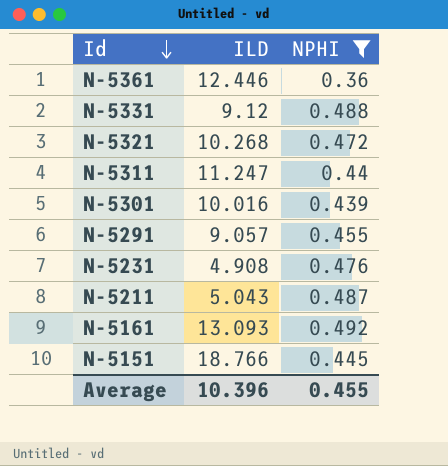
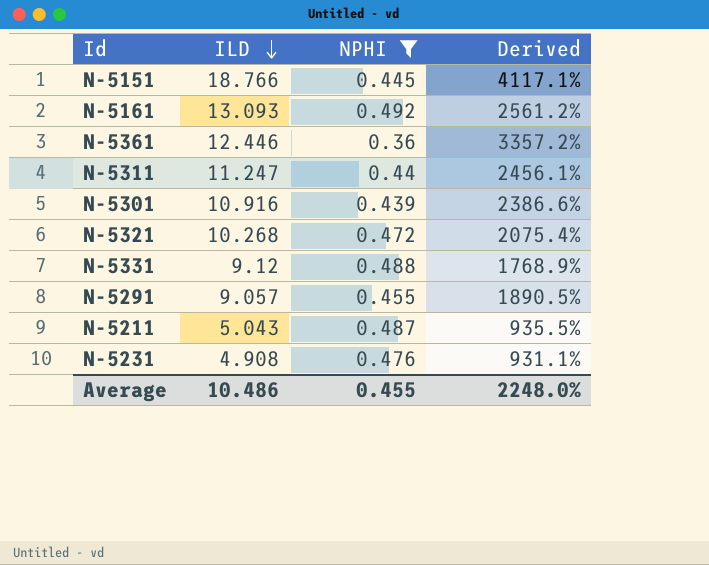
row order: Id descending -> ILD descending
column Derived | formula: none -> ([ILD] - [NPHI]) / [NPHI]
N-5301 | ILD: 10.016 -> 10.916
Average | ILD: 10.396 -> 10.486

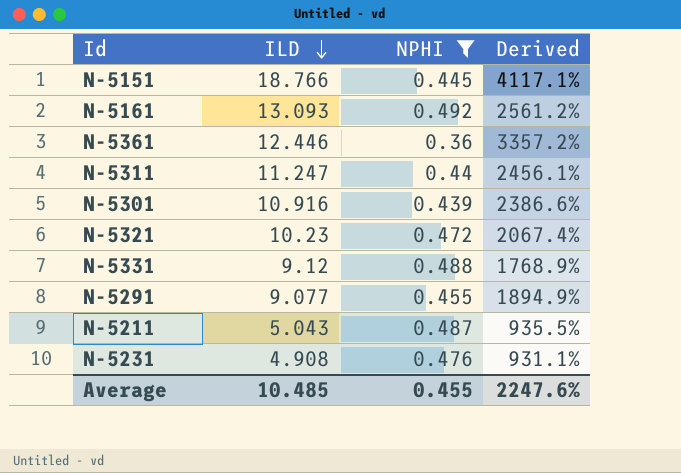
N-5321 | ILD: 10.268 -> 10.23
N-5321 | Derived: 2075.4% -> 2067.4%
N-5291 | ILD: 9.057 -> 9.077
N-5291 | Derived: 1890.5% -> 1894.9%
Average | ILD: 10.486 -> 10.485
Average | Derived: 2248.0% -> 2247.6%

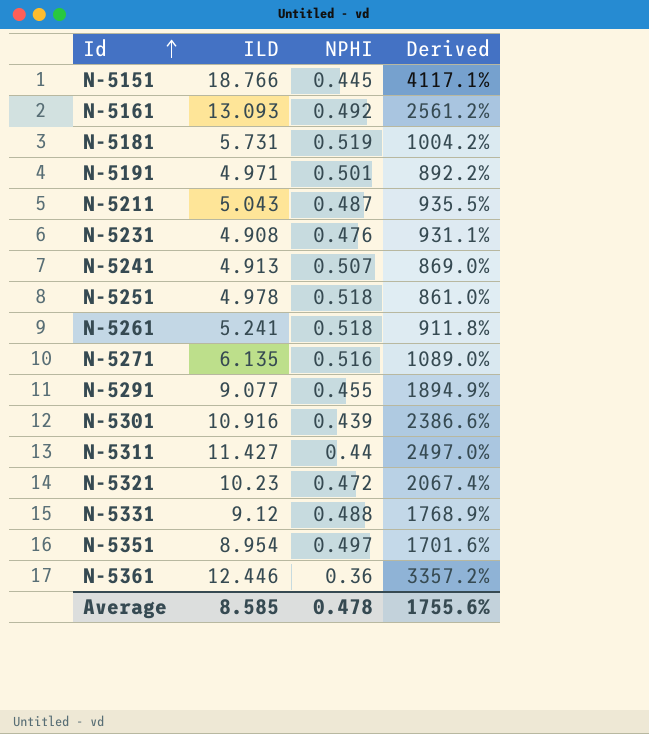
filter: NPHI <= 0.492 -> none
row order: ILD descending -> Id ascending
N-5311 | ILD: 11.247 -> 11.427
N-5311 | Derived: 2456.1% -> 2497.0%
Average | ILD: 10.485 -> 8.585
Average | NPHI: 0.455 -> 0.478
Average | Derived: 2247.6% -> 1755.6%

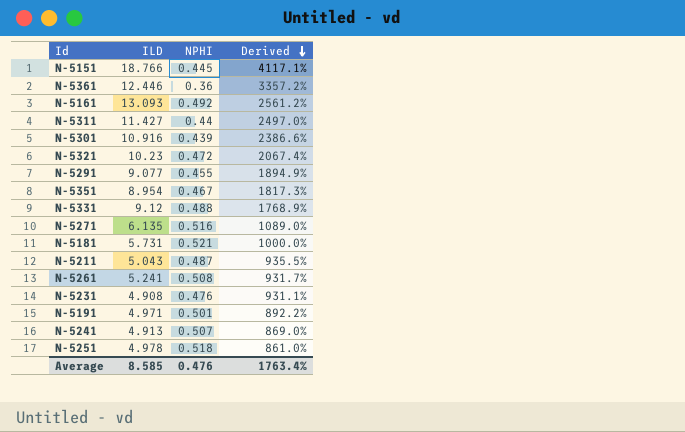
row order: Id ascending -> Derived descending
N-5351 | NPHI: 0.497 -> 0.467
N-5351 | Derived: 1701.6% -> 1817.3%
N-5181 | NPHI: 0.519 -> 0.521
N-5181 | Derived: 1004.2% -> 1000.0%
N-5261 | NPHI: 0.518 -> 0.508
N-5261 | Derived: 911.8% -> 931.7%
Average | NPHI: 0.478 -> 0.476
Average | Derived: 1755.6% -> 1763.4%

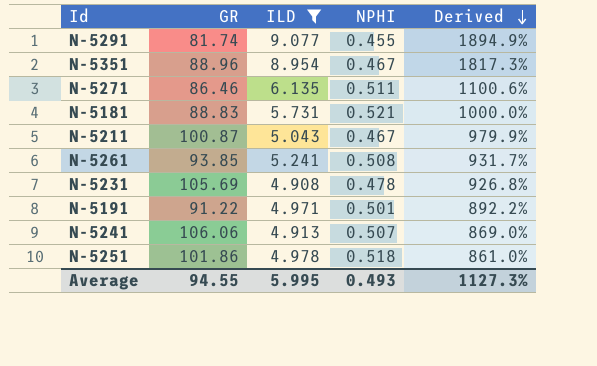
filter: none -> ILD <= 9.077
column GR | position: none -> 2
N-5271 | NPHI: 0.516 -> 0.511
N-5271 | Derived: 1089.0% -> 1100.6%
N-5211 | NPHI: 0.487 -> 0.467
N-5211 | Derived: 935.5% -> 979.9%
N-5231 | NPHI: 0.476 -> 0.478
N-5231 | Derived: 931.1% -> 926.8%
Average | ILD: 8.585 -> 5.995
Average | NPHI: 0.476 -> 0.493
Average | Derived: 1763.4% -> 1127.3%

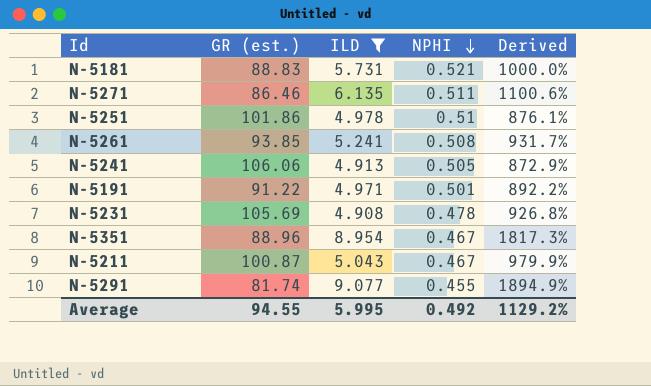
row order: Derived descending -> NPHI descending
column name: GR -> GR (est.)
N-5251 | NPHI: 0.518 -> 0.51
N-5251 | Derived: 861.0% -> 876.1%
N-5241 | NPHI: 0.507 -> 0.505
N-5241 | Derived: 869.0% -> 872.9%
Average | NPHI: 0.493 -> 0.492
Average | Derived: 1127.3% -> 1129.2%

